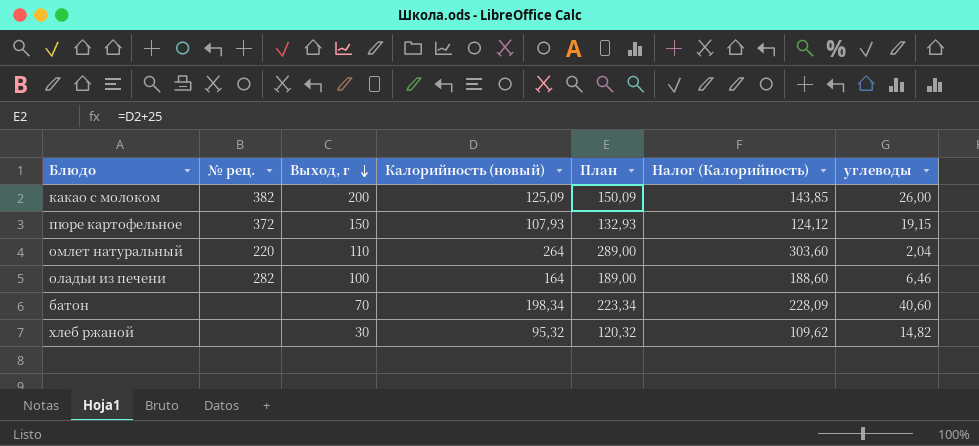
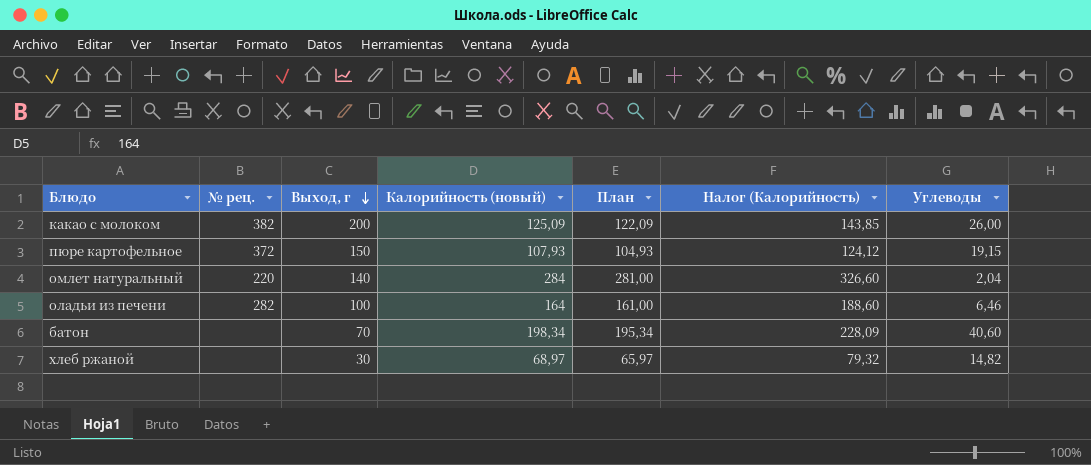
column План | formula: [Калорийность (новый)] + 25 -> [Калорийность (новый)] - 3
column name: углеводы -> Углеводы
омлет натуральный | Выход, г: 110 -> 140
омлет натуральный | Калорийность (новый): 264 -> 284
омлет натуральный | Налог (Калорийность): 303,60 -> 326,60
хлеб ржаной | Калорийность (новый): 95,32 -> 68,97
хлеб ржаной | Налог (Калорийность): 109,62 -> 79,32

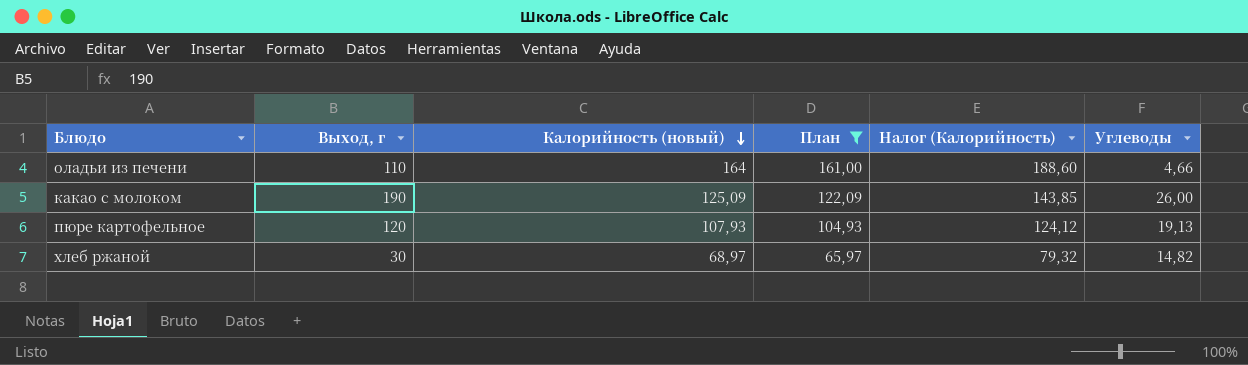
filter: none -> План <= 161,00
row order: Выход, г descending -> Калорийность (новый) descending
column № рец. | position: 2 -> none
оладьи из печени | Выход, г: 100 -> 110
оладьи из печени | Углеводы: 6,46 -> 4,66
какао с молоком | Выход, г: 200 -> 190
пюре картофельное | Выход, г: 150 -> 120
пюре картофельное | Углеводы: 19,15 -> 19,13

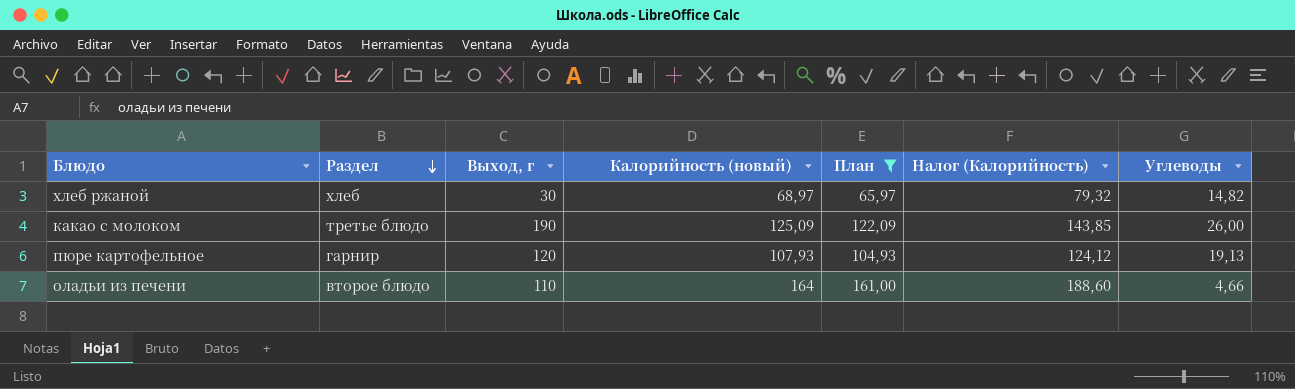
row order: Калорийность (новый) descending -> Раздел descending
column Раздел | position: none -> 2

